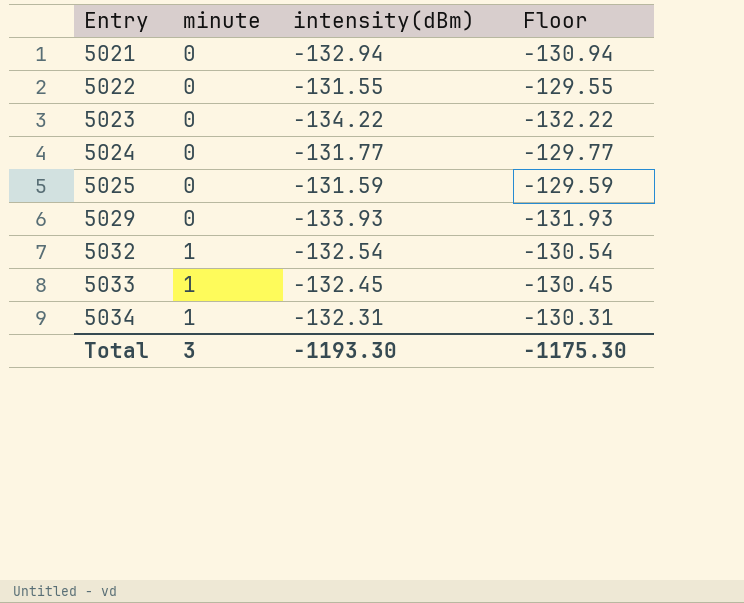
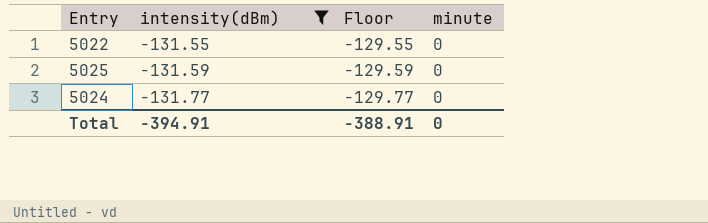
filter: none -> intensity(dBm) >= -131.77
row order: Entry ascending -> intensity(dBm) descending
column minute | position: 2 -> 4
Total | intensity(dBm): -1193.30 -> -394.91
Total | Floor: -1175.30 -> -388.91
Total | minute: 3 -> 0

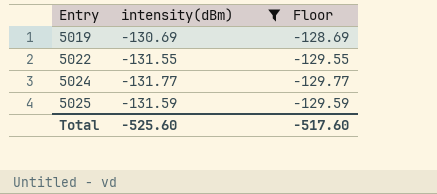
row order: intensity(dBm) descending -> Entry ascending
column minute | position: 4 -> none
row 5019: none -> -130.69 | -128.69
Total | intensity(dBm): -394.91 -> -525.60
Total | Floor: -388.91 -> -517.60

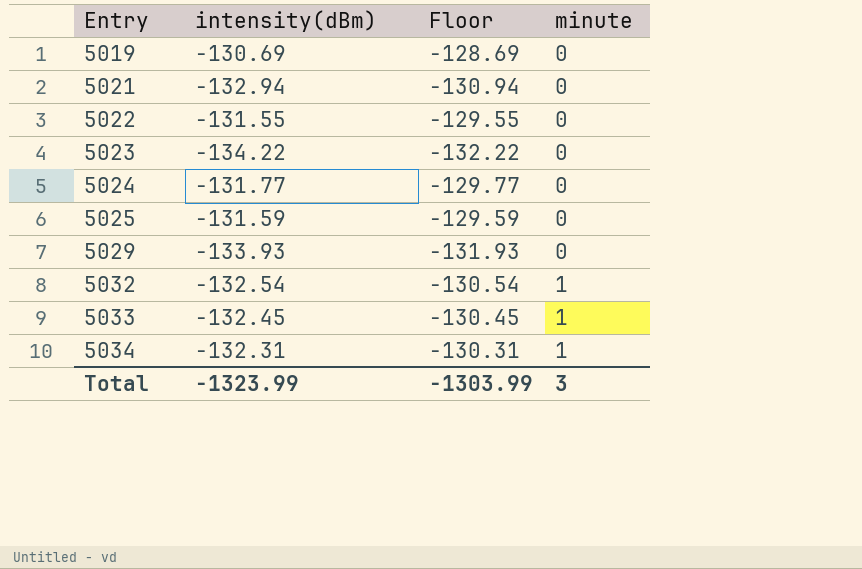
filter: intensity(dBm) >= -131.77 -> none
column minute | position: none -> 4
Total | intensity(dBm): -525.60 -> -1323.99
Total | Floor: -517.60 -> -1303.99

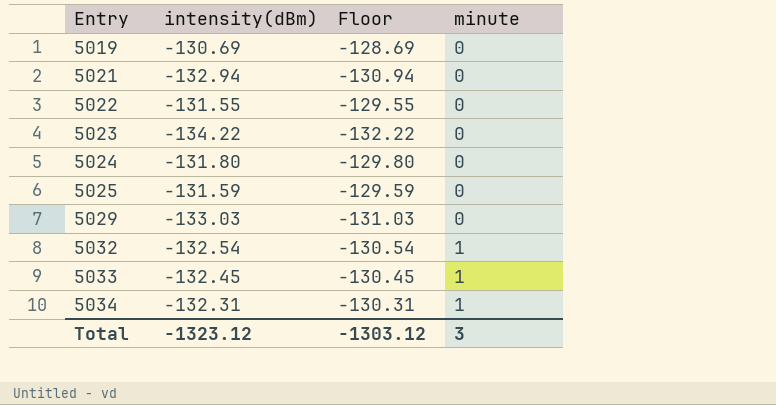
5024 | intensity(dBm): -131.77 -> -131.80
5024 | Floor: -129.77 -> -129.80
5029 | intensity(dBm): -133.93 -> -133.03
5029 | Floor: -131.93 -> -131.03
Total | intensity(dBm): -1323.99 -> -1323.12
Total | Floor: -1303.99 -> -1303.12

